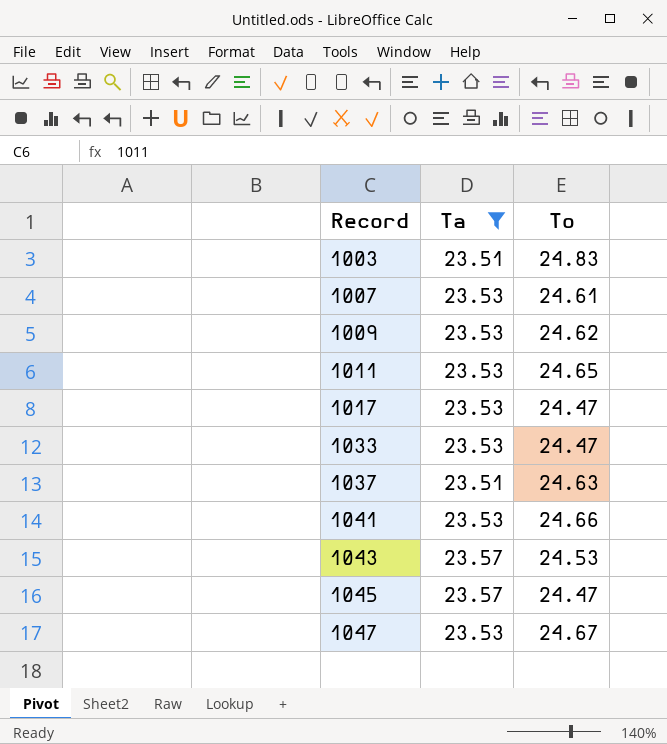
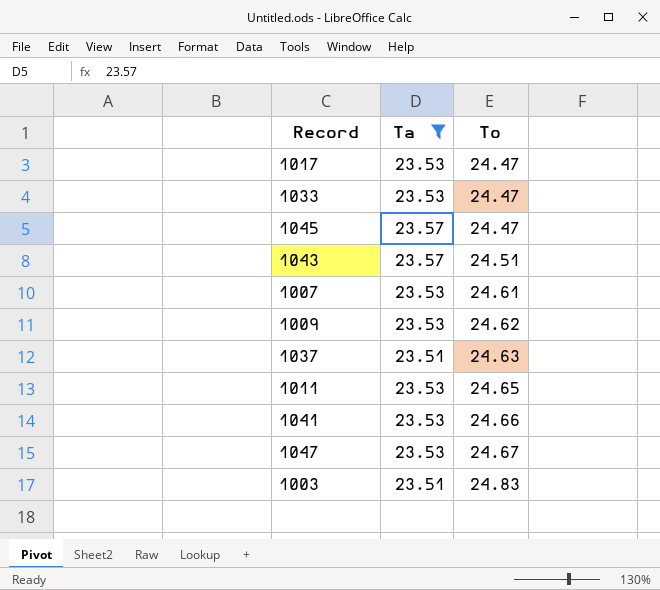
row order: Record ascending -> To ascending
1043 | To: 24.53 -> 24.51

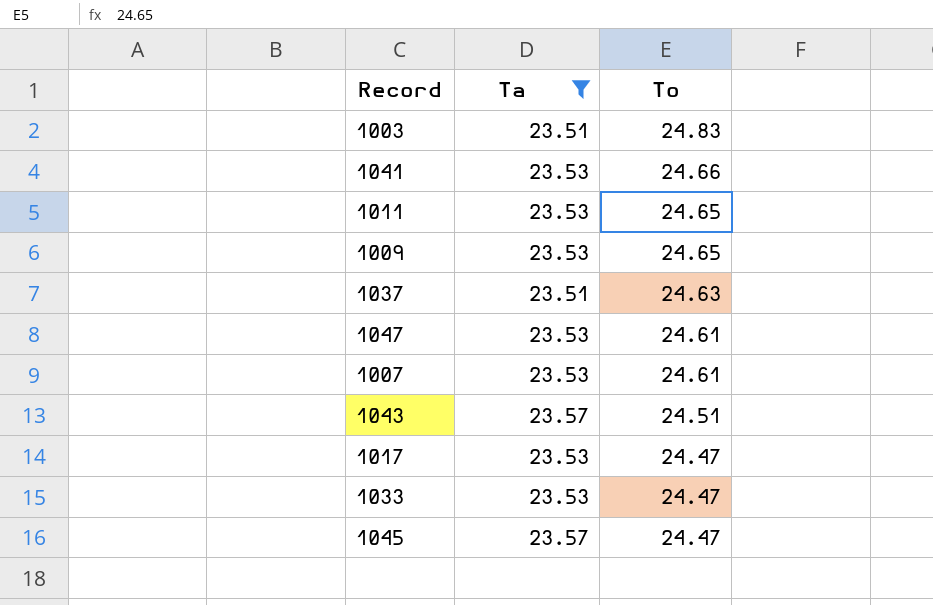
row order: To ascending -> To descending
1009 | To: 24.62 -> 24.65
1047 | To: 24.67 -> 24.61

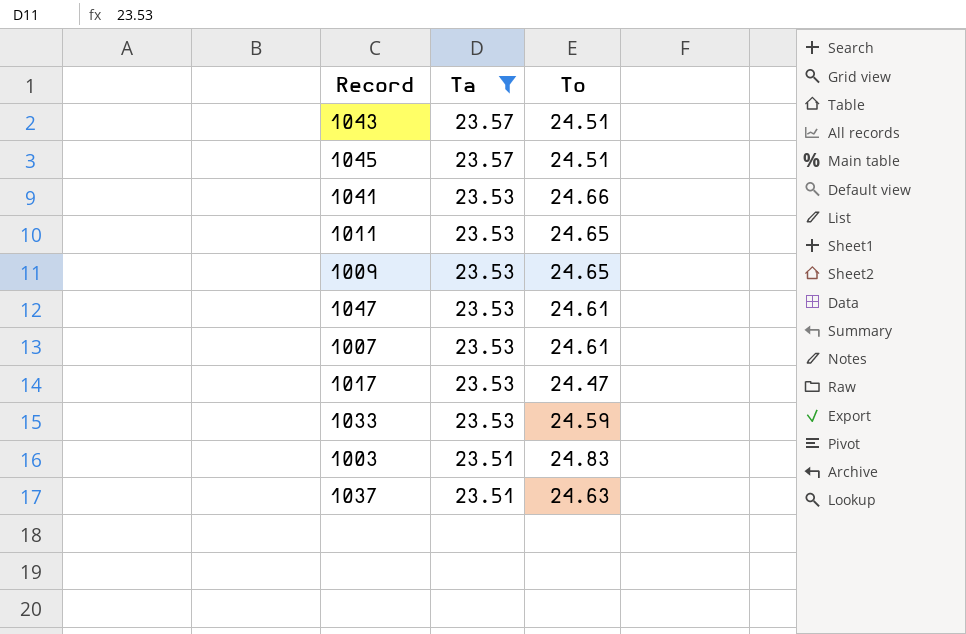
row order: To descending -> Ta descending
1045 | To: 24.47 -> 24.51
1033 | To: 24.47 -> 24.59

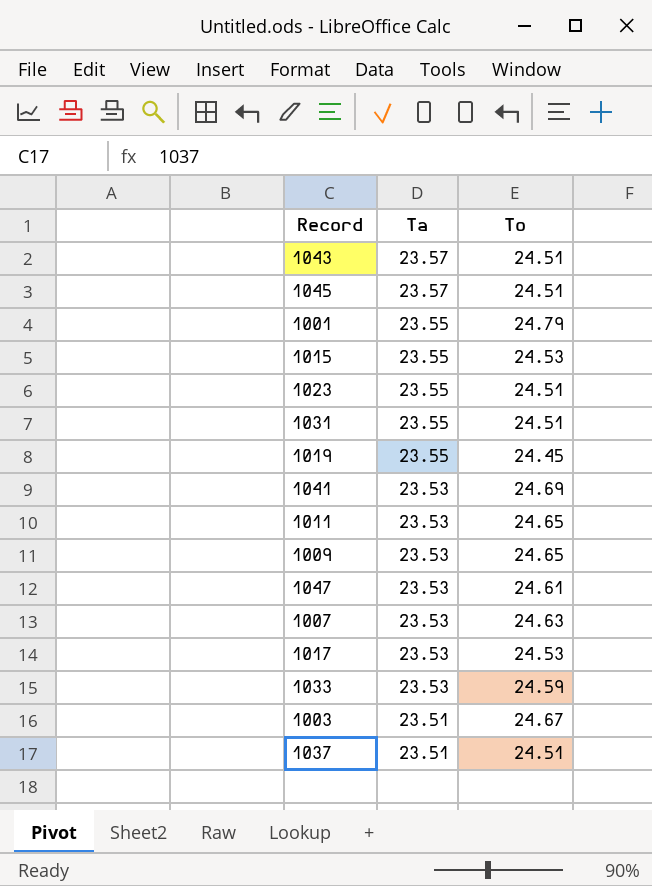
filter: Ta != 23.55 -> none
1041 | To: 24.66 -> 24.69
1007 | To: 24.61 -> 24.63
1017 | To: 24.47 -> 24.53
1003 | To: 24.83 -> 24.67
1037 | To: 24.63 -> 24.51

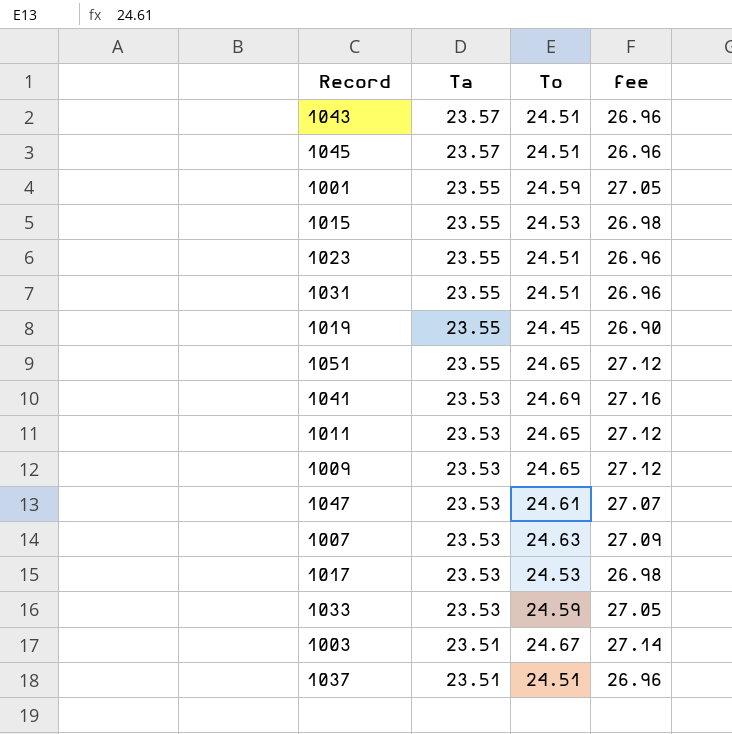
column fee | formula: none -> [To] * 1.1
1001 | To: 24.79 -> 24.59
row 1051: none -> 23.55 | 24.65 | 27.12

